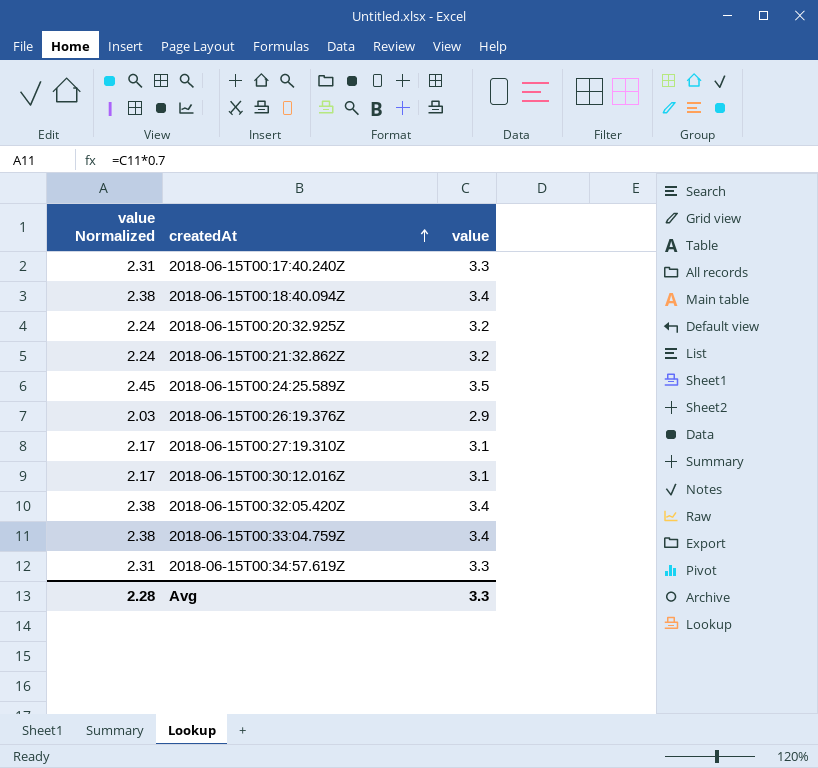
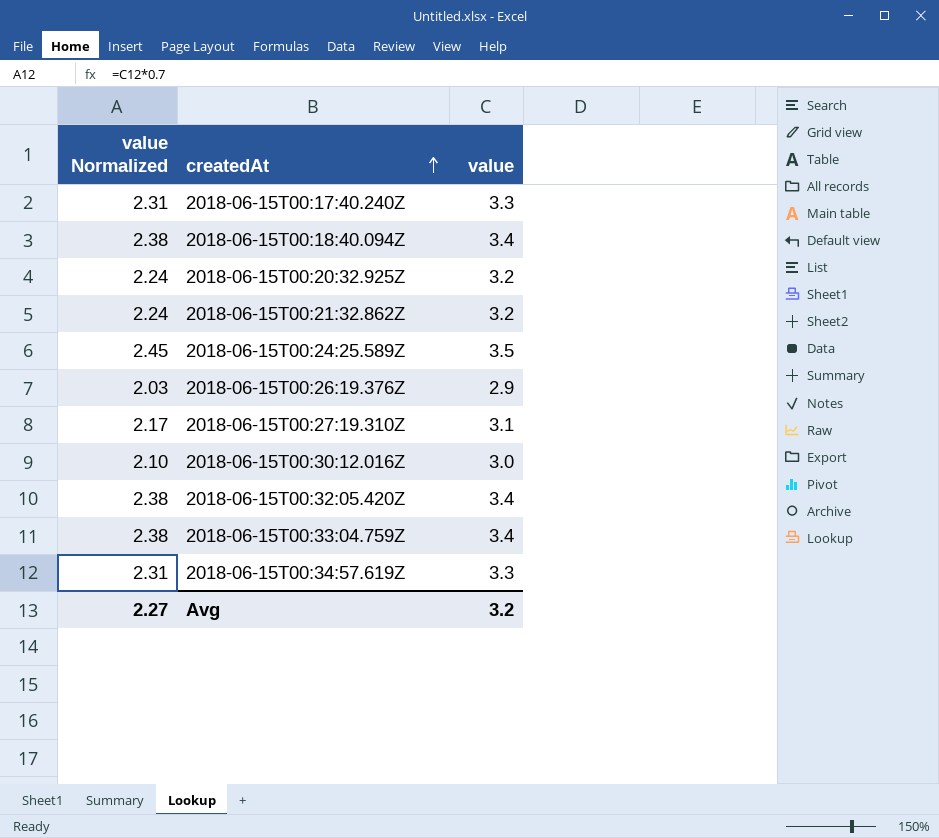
2018-06-15T00:30:12.016Z | value Normalized: 2.17 -> 2.10
2018-06-15T00:30:12.016Z | value: 3.1 -> 3.0
Avg | value Normalized: 2.28 -> 2.27
Avg | value: 3.3 -> 3.2

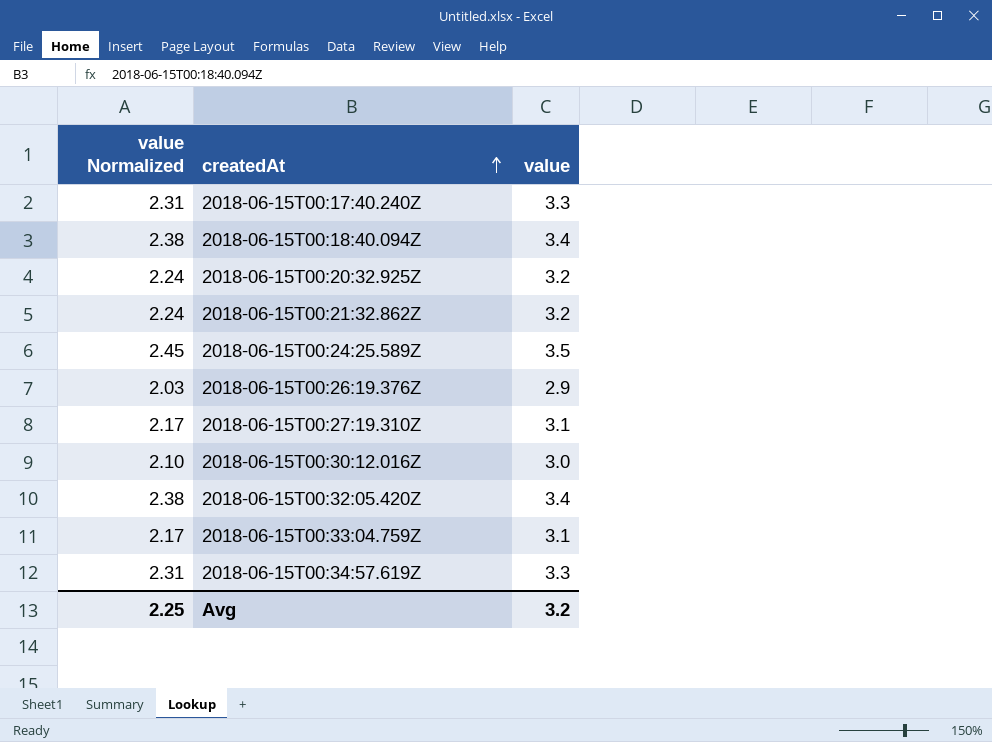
2018-06-15T00:33:04.759Z | value Normalized: 2.38 -> 2.17
2018-06-15T00:33:04.759Z | value: 3.4 -> 3.1
Avg | value Normalized: 2.27 -> 2.25

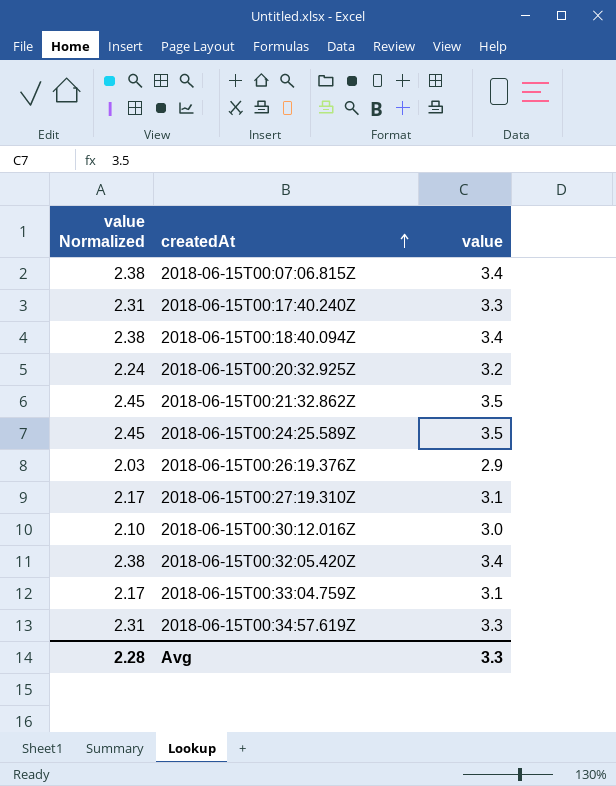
row 2018-06-15T00:07:06.815Z: none -> 2.38 | 3.4
2018-06-15T00:21:32.862Z | value Normalized: 2.24 -> 2.45
2018-06-15T00:21:32.862Z | value: 3.2 -> 3.5
Avg | value Normalized: 2.25 -> 2.28
Avg | value: 3.2 -> 3.3

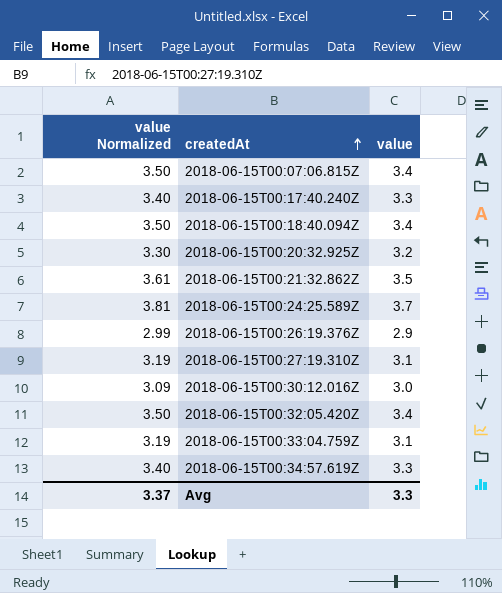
column value Normalized | formula: [value] * 0.7 -> [value] * 1.03
2018-06-15T00:24:25.589Z | value: 3.5 -> 3.7
Avg | value Normalized: 2.28 -> 3.37

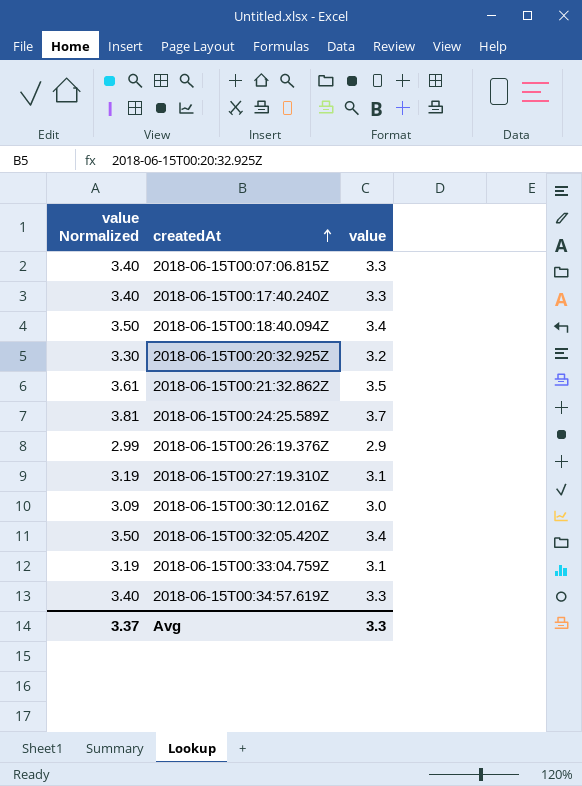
2018-06-15T00:07:06.815Z | value Normalized: 3.50 -> 3.40
2018-06-15T00:07:06.815Z | value: 3.4 -> 3.3

